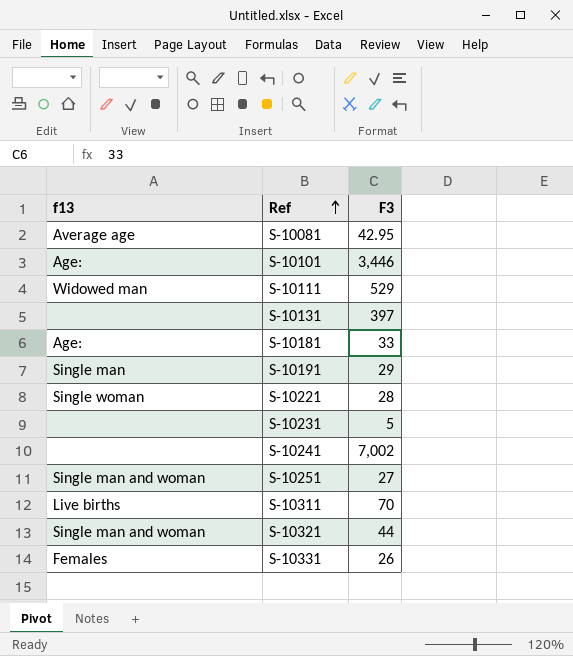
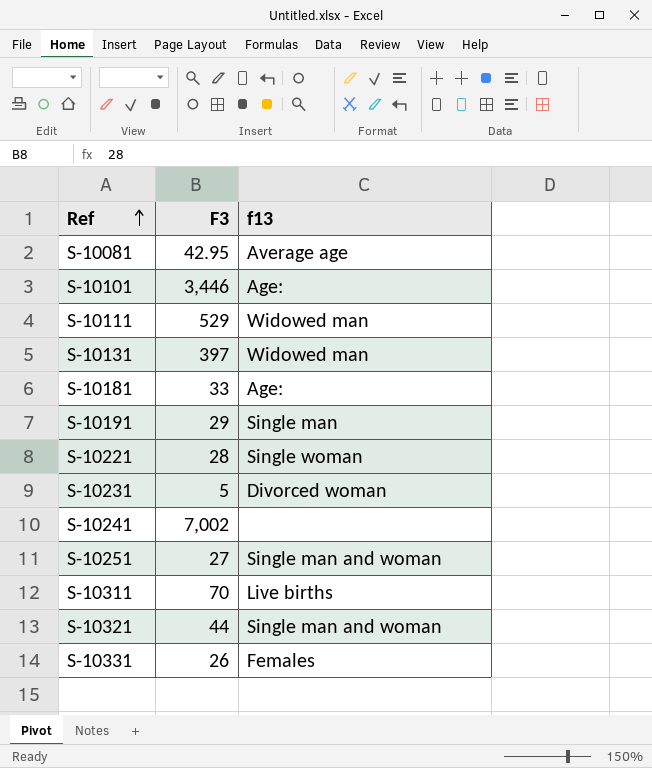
column f13 | position: 1 -> 3
S-10131 | f13: none -> Widowed man
S-10231 | f13: none -> Divorced woman

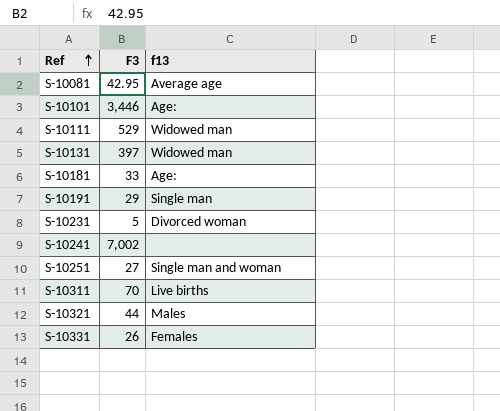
row S-10221: 28 | Single woman -> none
S-10321 | f13: Single man and woman -> Males

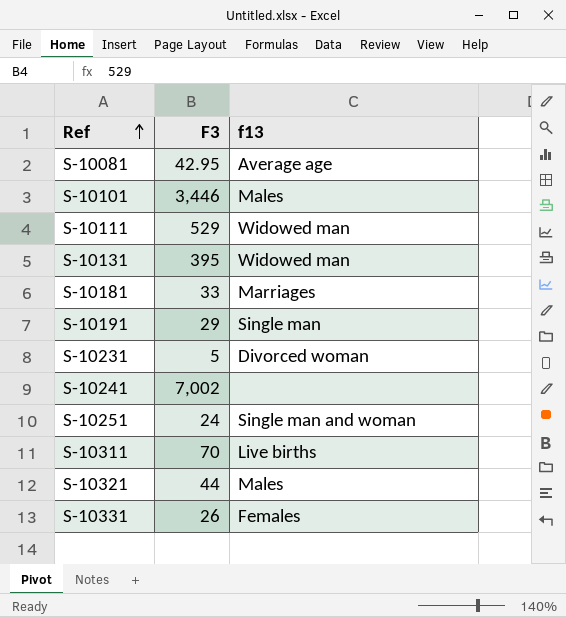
S-10101 | f13: Age: -> Males
S-10131 | F3: 397 -> 395
S-10181 | f13: Age: -> Marriages
S-10251 | F3: 27 -> 24

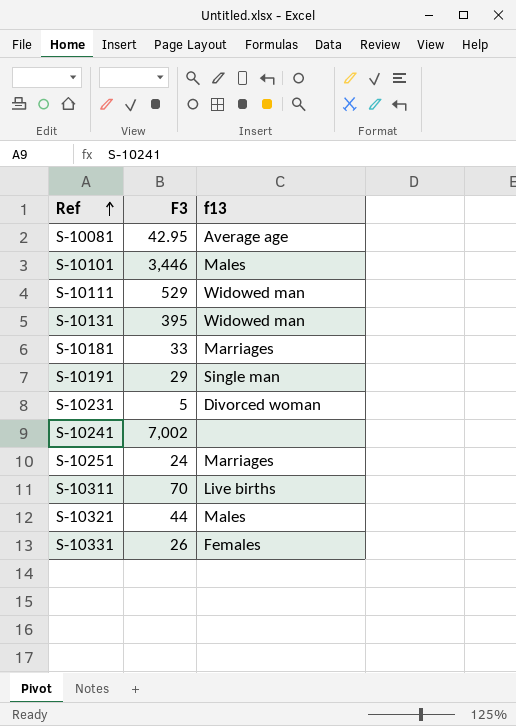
S-10251 | f13: Single man and woman -> Marriages

